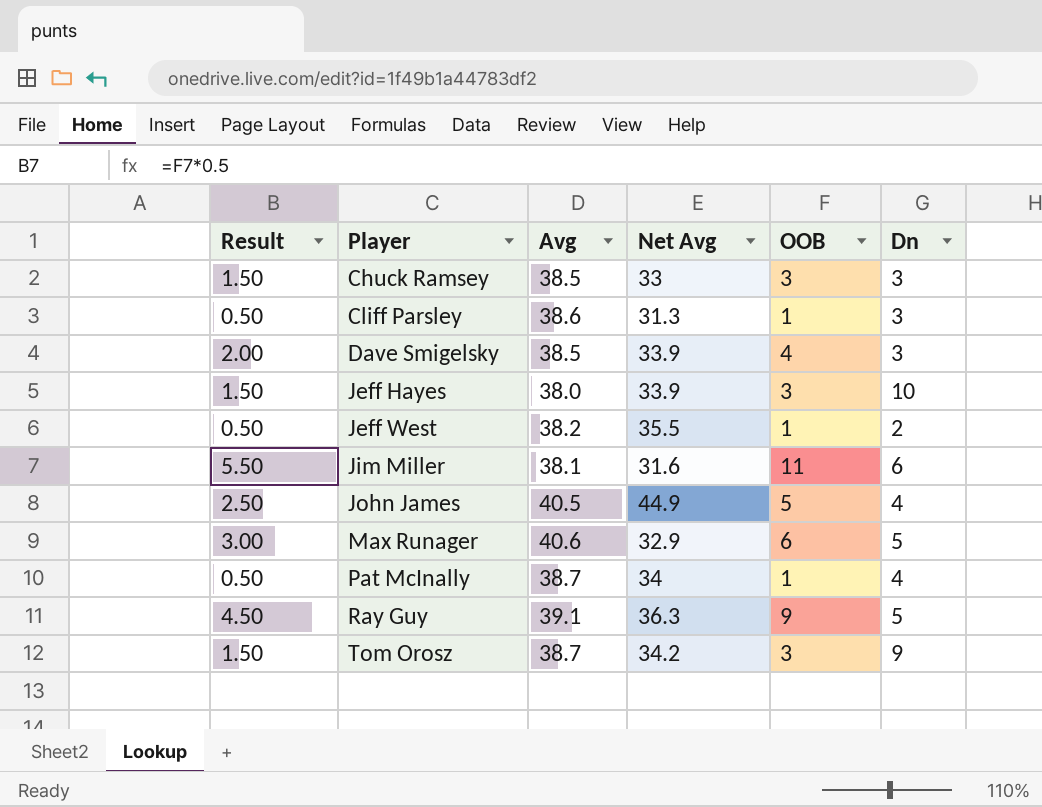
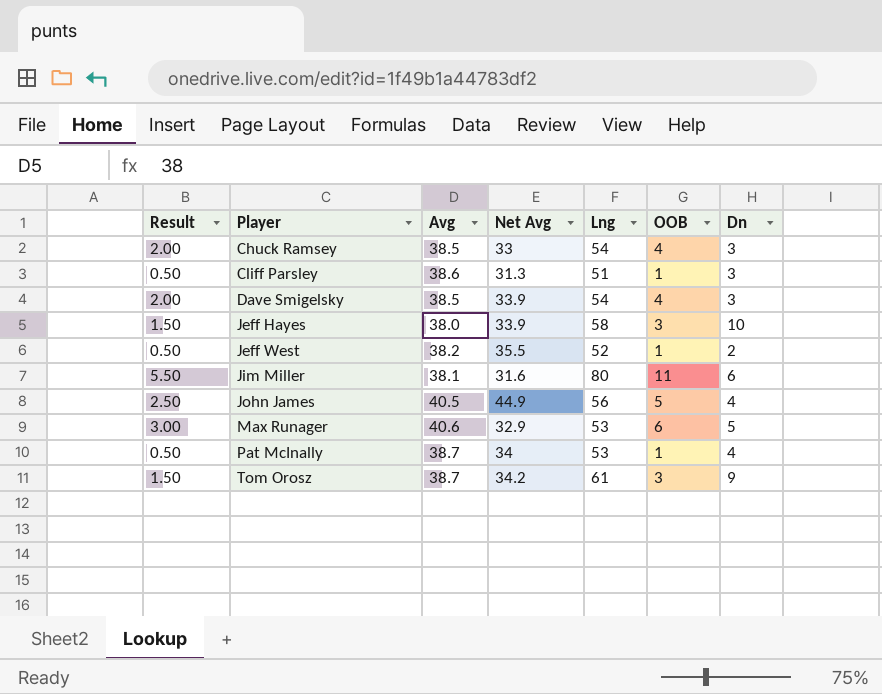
column Lng | position: none -> 5
row Ray Guy: 4.50 | 39.1 | 36.3 | 9 | 5 -> none
Chuck Ramsey | Result: 1.50 -> 2.00
Chuck Ramsey | OOB: 3 -> 4

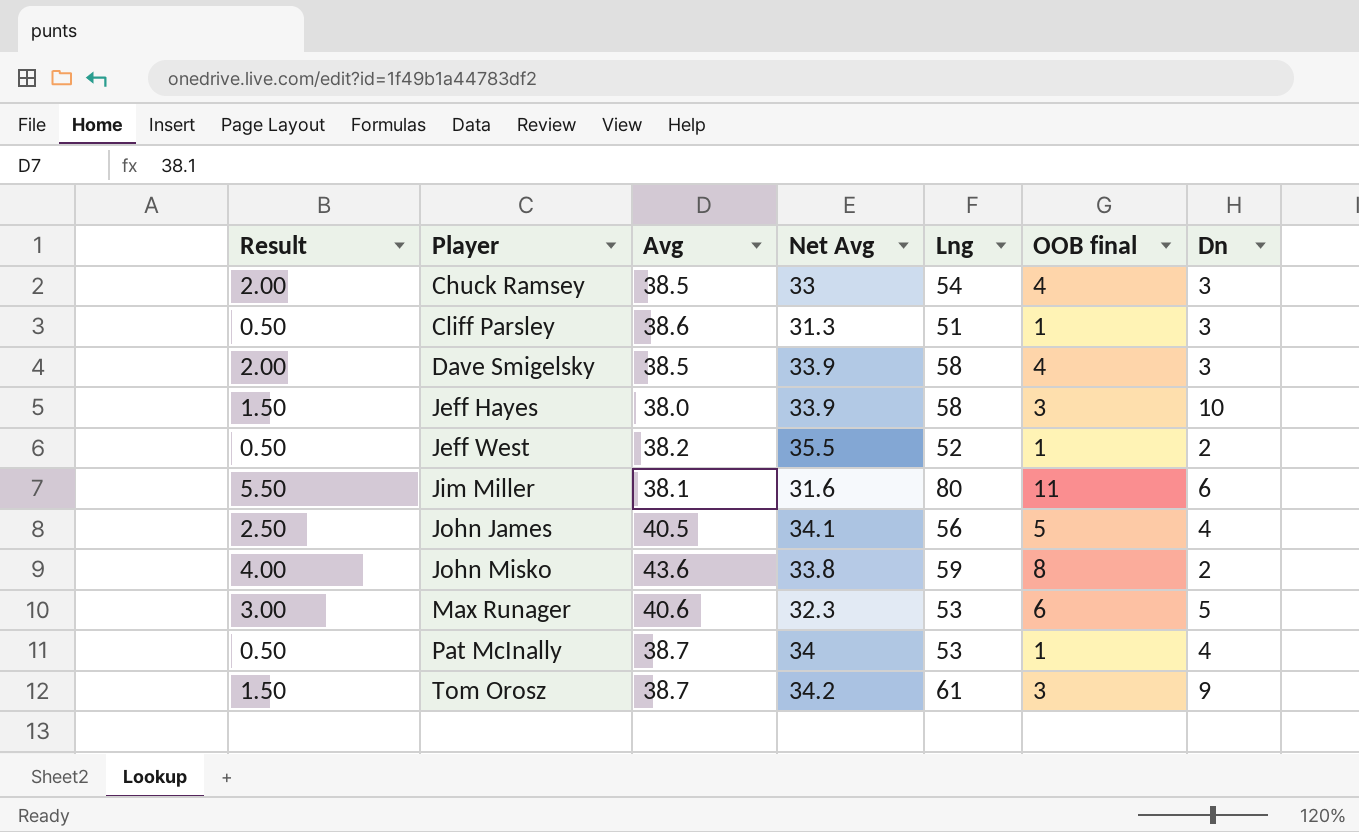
column name: OOB -> OOB final
Dave Smigelsky | Lng: 54 -> 58
John James | Net Avg: 44.9 -> 34.1
row John Misko: none -> 4.00 | 43.6 | 33.8 | 59 | 8 | 2
Max Runager | Net Avg: 32.9 -> 32.3

